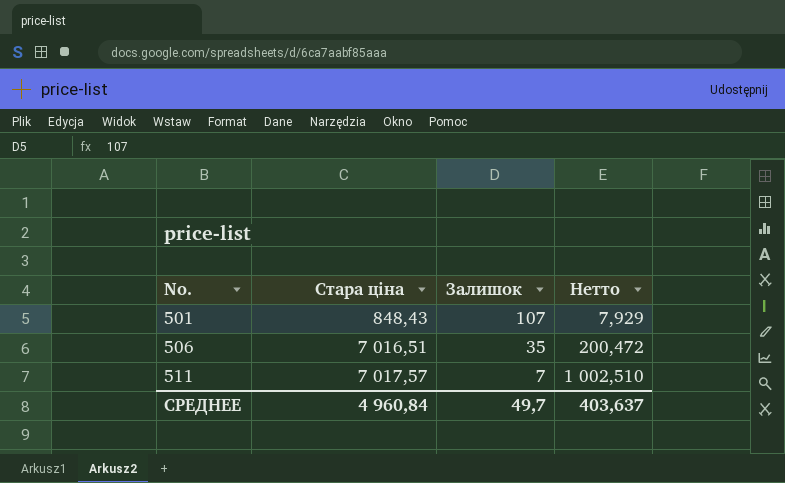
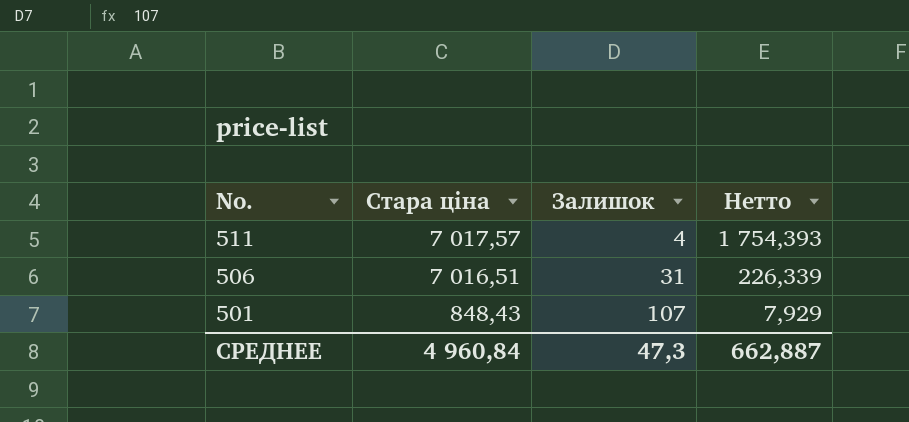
row order: No. ascending -> No. descending
511 | Залишок: 7 -> 4
511 | Нетто: 1 002,510 -> 1 754,393
506 | Залишок: 35 -> 31
506 | Нетто: 200,472 -> 226,339
СРЕДНЕЕ | Залишок: 49,7 -> 47,3
СРЕДНЕЕ | Нетто: 403,637 -> 662,887

